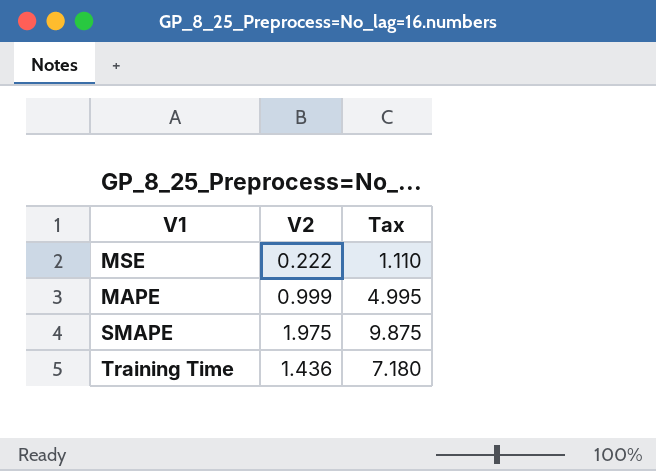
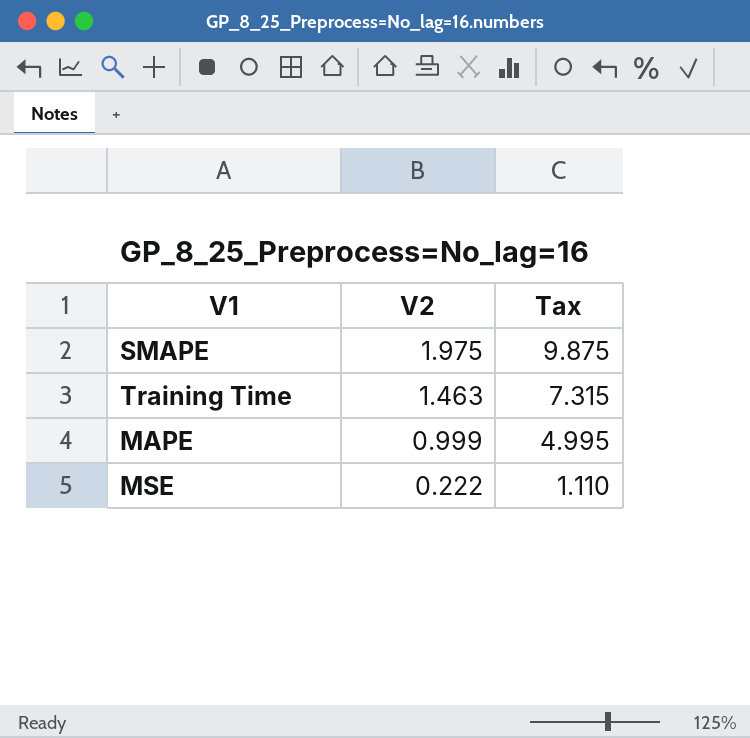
row order: none -> V2 descending
Training Time | V2: 1.436 -> 1.463
Training Time | Tax: 7.180 -> 7.315

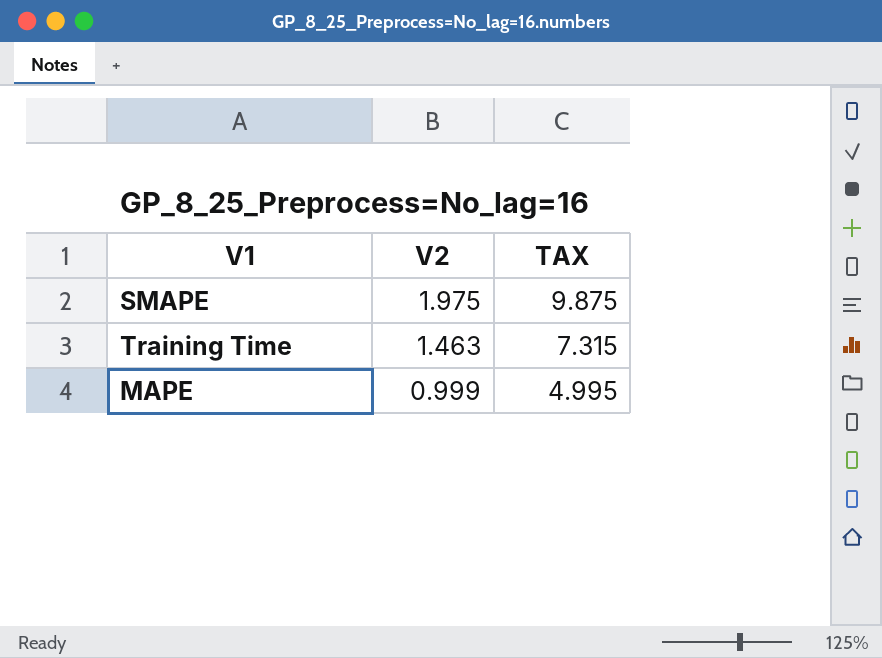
column name: Tax -> TAX
row MSE: 0.222 | 1.110 -> none

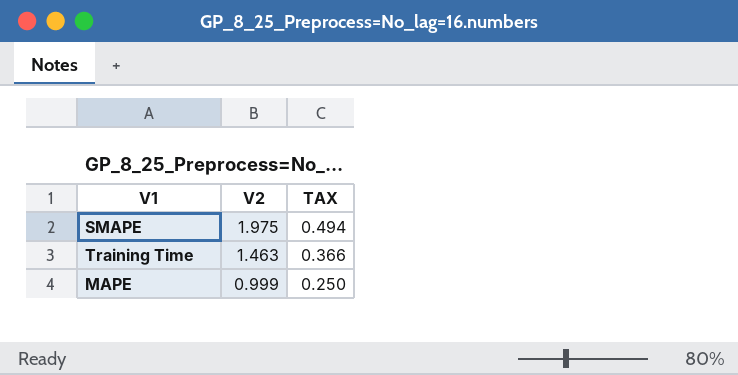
column TAX | formula: [V2] * 5 -> [V2] * 0.25

